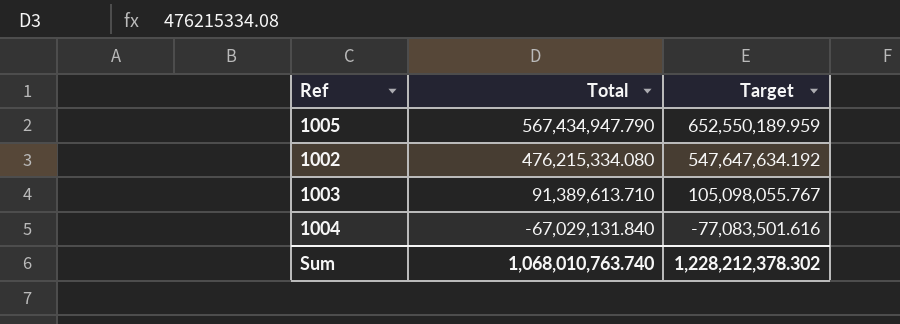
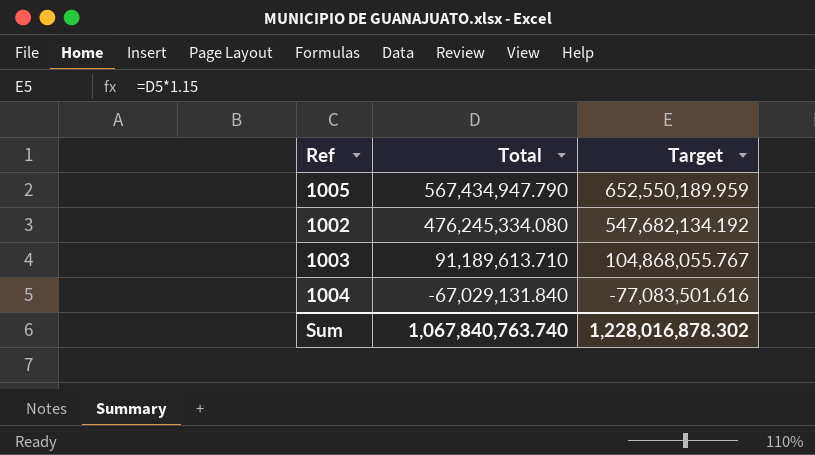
1002 | Total: 476,215,334.080 -> 476,245,334.080
1002 | Target: 547,647,634.192 -> 547,682,134.192
1003 | Total: 91,389,613.710 -> 91,189,613.710
1003 | Target: 105,098,055.767 -> 104,868,055.767
Sum | Total: 1,068,010,763.740 -> 1,067,840,763.740
Sum | Target: 1,228,212,378.302 -> 1,228,016,878.302

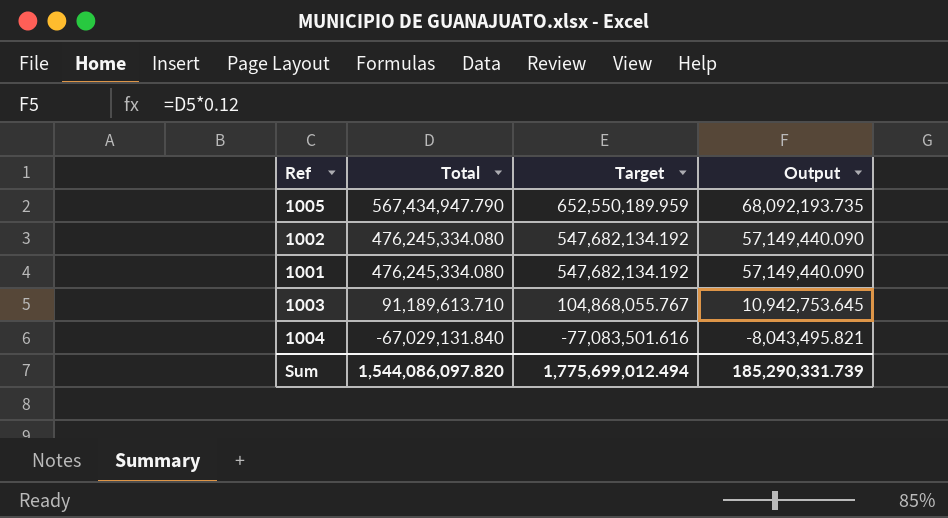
column Output | formula: none -> [Total] * 0.12
row 1001: none -> 476,245,334.080 | 547,682,134.192 | 57,149,440.090
Sum | Total: 1,067,840,763.740 -> 1,544,086,097.820
Sum | Target: 1,228,016,878.302 -> 1,775,699,012.494

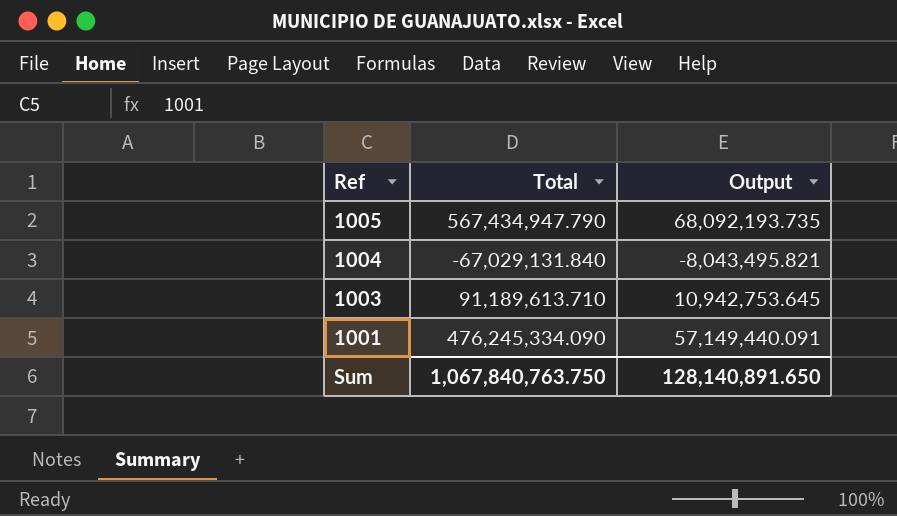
row order: Total descending -> Ref descending
column Target | formula: [Total] * 1.15 -> none
row 1002: 476,245,334.080 | 547,682,134.192 | 57,149,440.090 -> none
1001 | Total: 476,245,334.080 -> 476,245,334.090
1001 | Output: 57,149,440.090 -> 57,149,440.091
Sum | Total: 1,544,086,097.820 -> 1,067,840,763.750
Sum | Output: 185,290,331.739 -> 128,140,891.650

